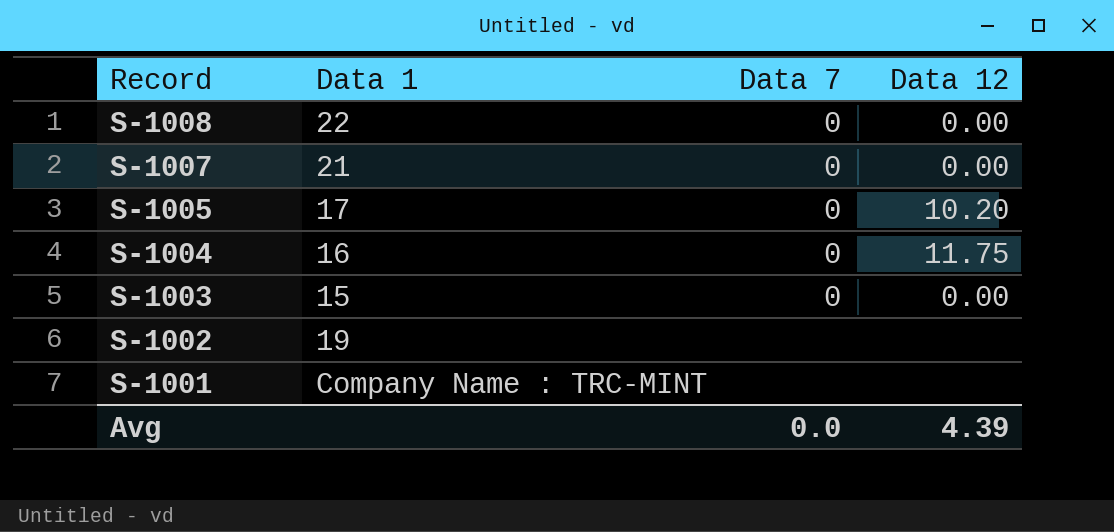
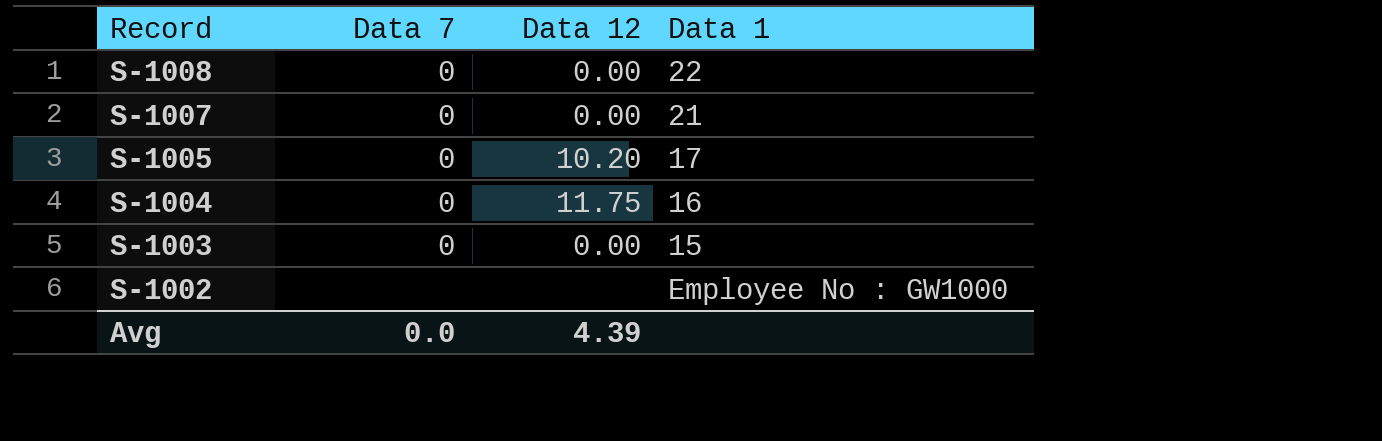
column Data 1 | position: 2 -> 4
row S-1001: Company Name : TRC-MINT | none | none -> none
S-1002 | Data 1: 19 -> Employee No : GW1000

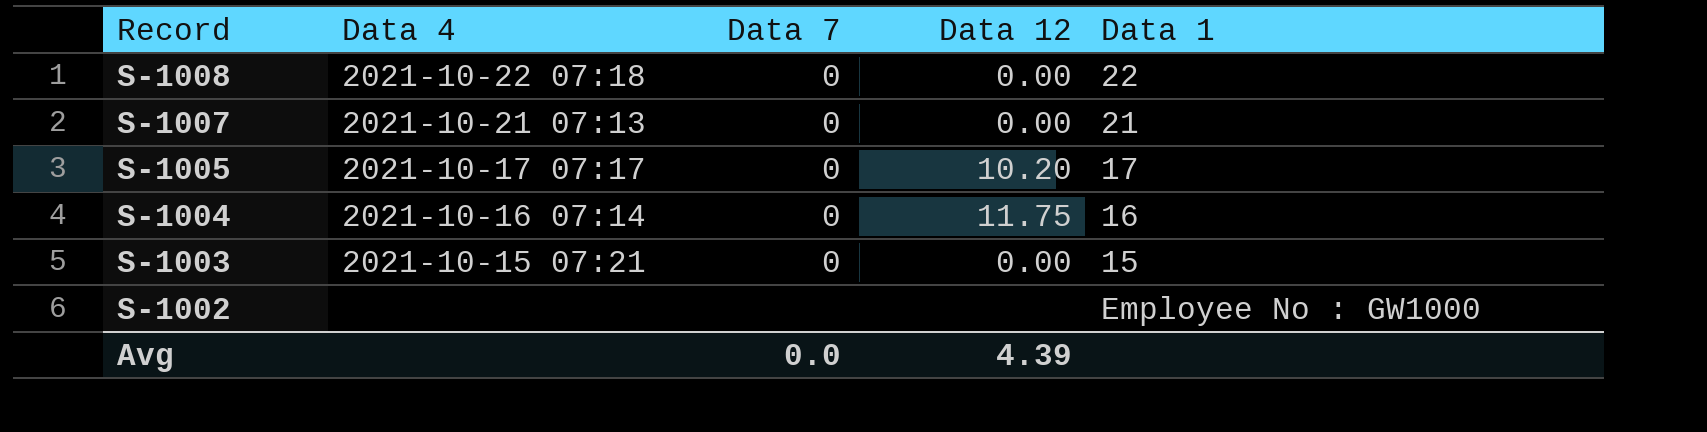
column Data 4 | position: none -> 2

